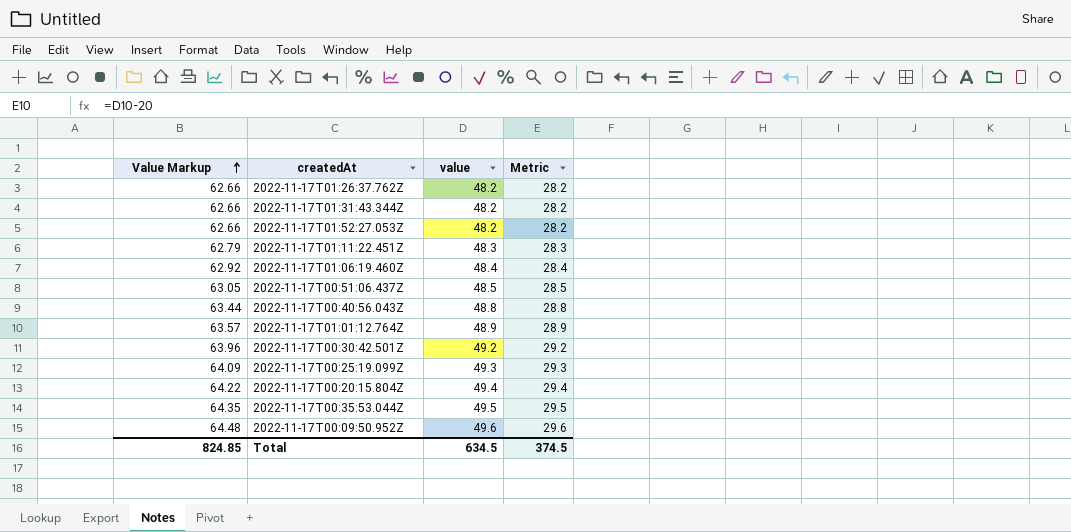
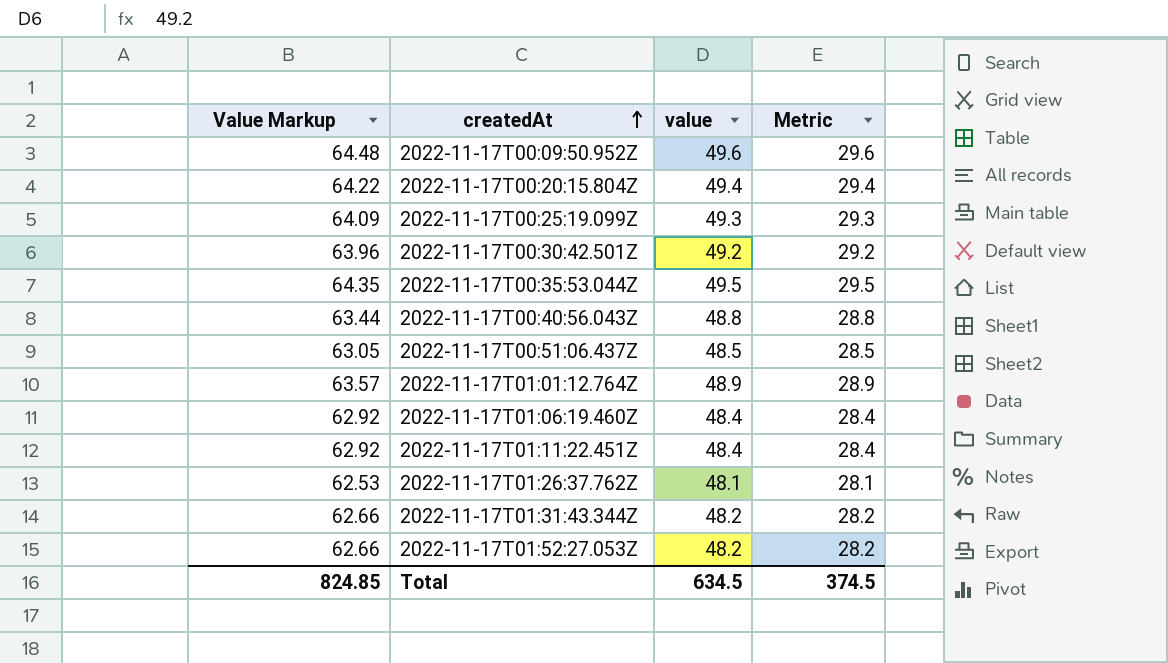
row order: Value Markup ascending -> createdAt ascending
2022-11-17T01:11:22.451Z | Value Markup: 62.79 -> 62.92
2022-11-17T01:11:22.451Z | value: 48.3 -> 48.4
2022-11-17T01:11:22.451Z | Metric: 28.3 -> 28.4
2022-11-17T01:26:37.762Z | Value Markup: 62.66 -> 62.53
2022-11-17T01:26:37.762Z | value: 48.2 -> 48.1
2022-11-17T01:26:37.762Z | Metric: 28.2 -> 28.1

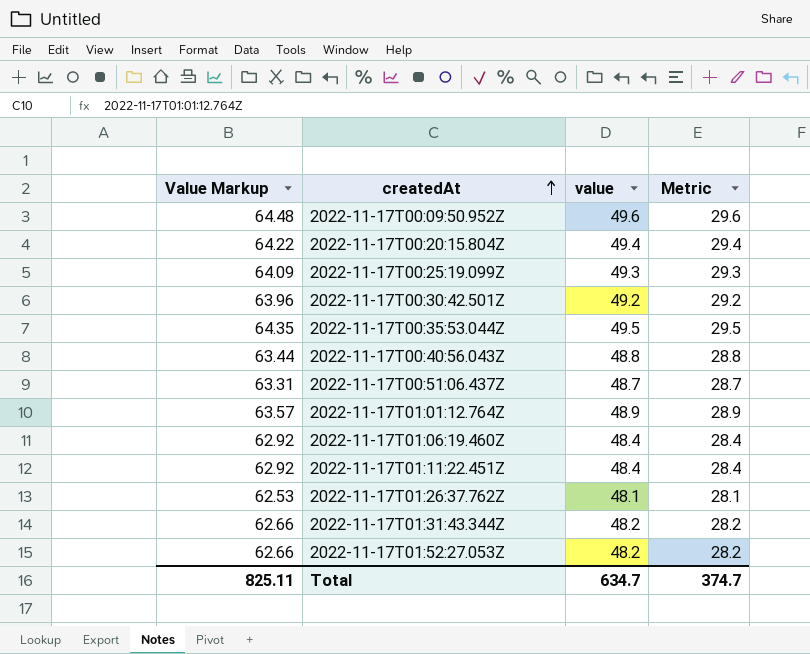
2022-11-17T00:51:06.437Z | Value Markup: 63.05 -> 63.31
2022-11-17T00:51:06.437Z | value: 48.5 -> 48.7
2022-11-17T00:51:06.437Z | Metric: 28.5 -> 28.7
Total | Value Markup: 824.85 -> 825.11
Total | value: 634.5 -> 634.7
Total | Metric: 374.5 -> 374.7

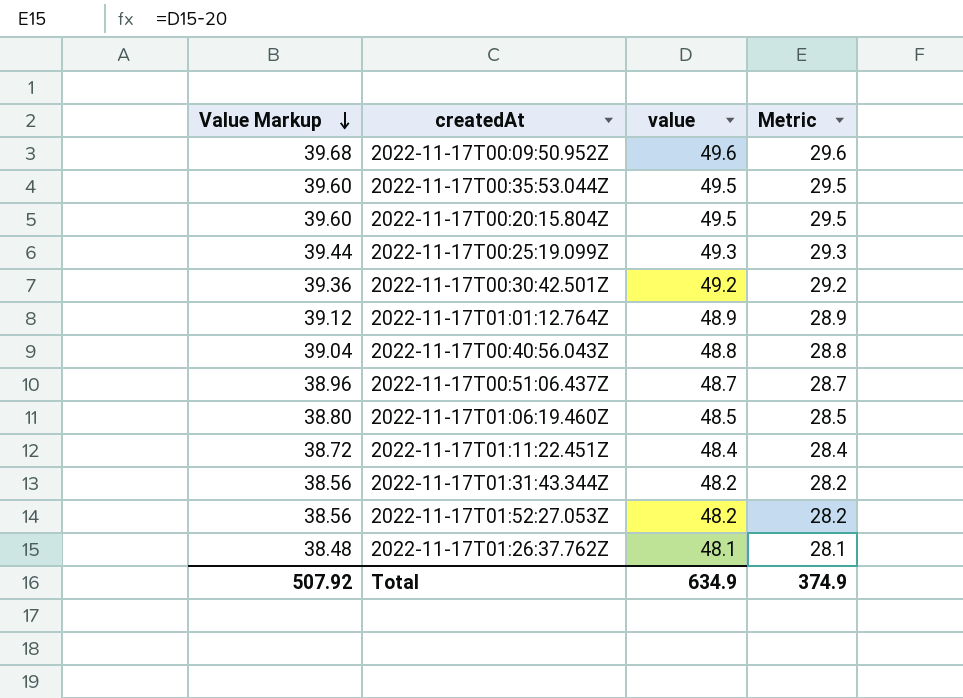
row order: createdAt ascending -> Value Markup descending
column Value Markup | formula: [value] * 1.3 -> [value] * 0.8
2022-11-17T00:20:15.804Z | value: 49.4 -> 49.5
2022-11-17T00:20:15.804Z | Metric: 29.4 -> 29.5
2022-11-17T01:06:19.460Z | value: 48.4 -> 48.5
2022-11-17T01:06:19.460Z | Metric: 28.4 -> 28.5
Total | Value Markup: 825.11 -> 507.92
Total | value: 634.7 -> 634.9
Total | Metric: 374.7 -> 374.9

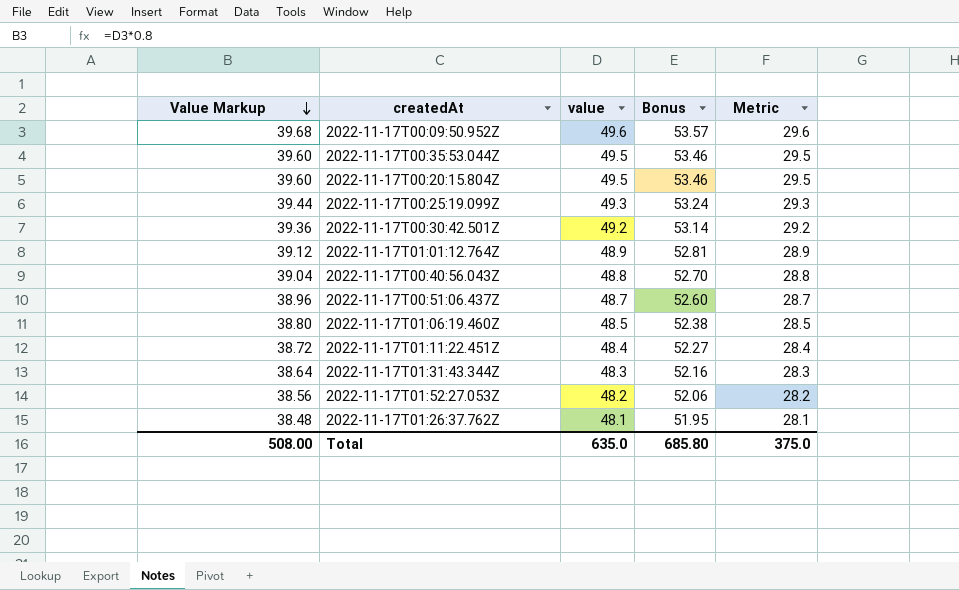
column Bonus | formula: none -> [value] * 1.08
2022-11-17T01:31:43.344Z | Value Markup: 38.56 -> 38.64
2022-11-17T01:31:43.344Z | value: 48.2 -> 48.3
2022-11-17T01:31:43.344Z | Metric: 28.2 -> 28.3
Total | Value Markup: 507.92 -> 508.00
Total | value: 634.9 -> 635.0
Total | Metric: 374.9 -> 375.0

